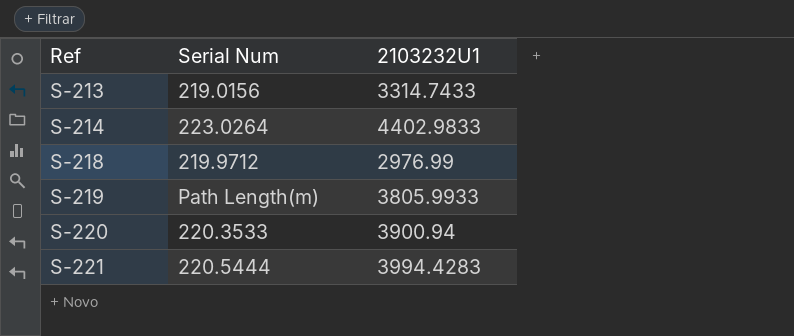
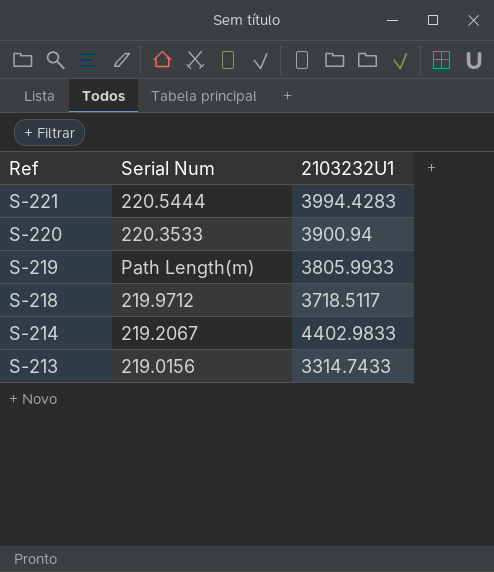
row order: Ref ascending -> Ref descending
S-218 | 2103232U1: 2976.99 -> 3718.5117
S-214 | Serial Num: 223.0264 -> 219.2067

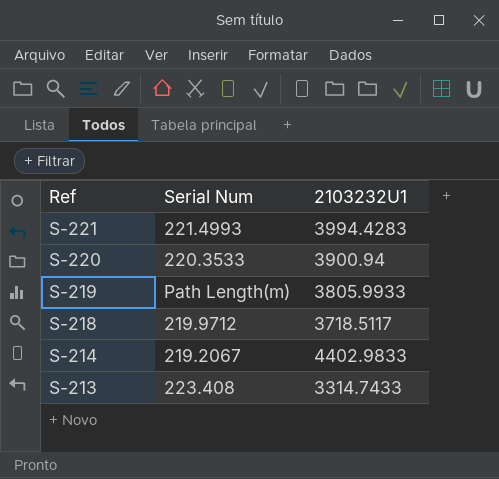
S-221 | Serial Num: 220.5444 -> 221.4993
S-213 | Serial Num: 219.0156 -> 223.408

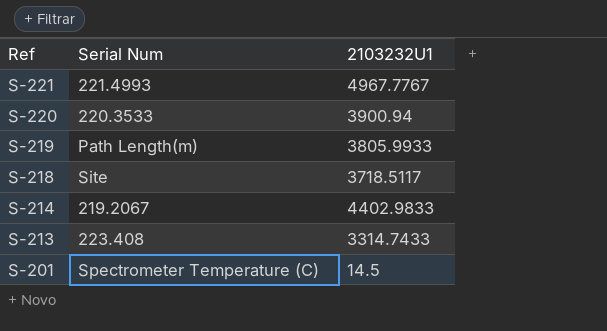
S-221 | 2103232U1: 3994.4283 -> 4967.7767
S-218 | Serial Num: 219.9712 -> Site
row S-201: none -> Spectrometer Temperature (C) | 14.5

